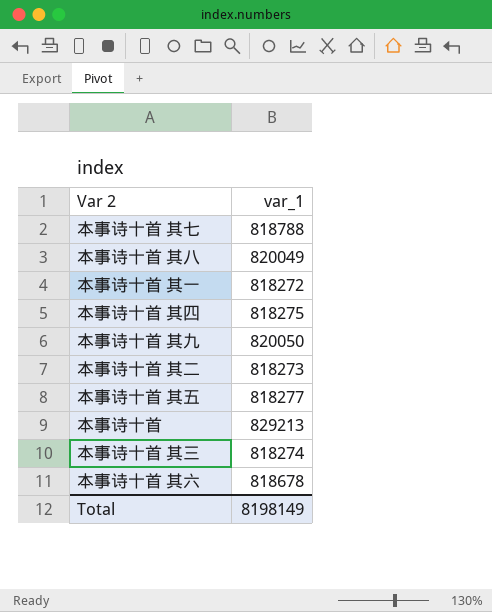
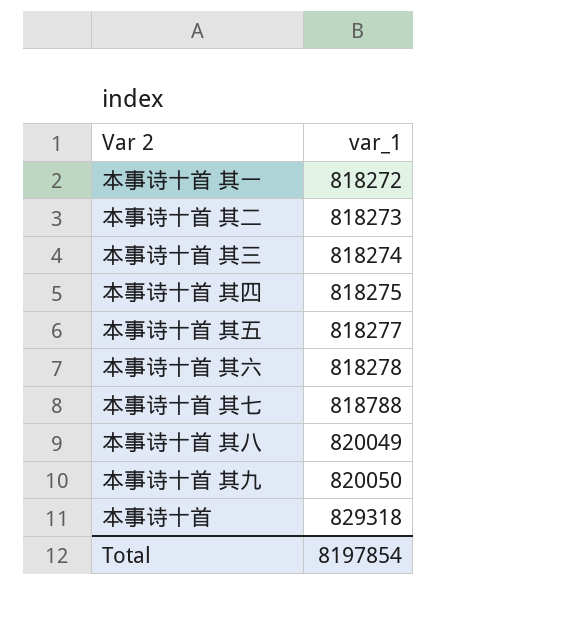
row order: none -> var_1 ascending
本事诗十首 其六 | var_1: 818678 -> 818278
本事诗十首 | var_1: 829213 -> 829318
Total | var_1: 8198149 -> 8197854

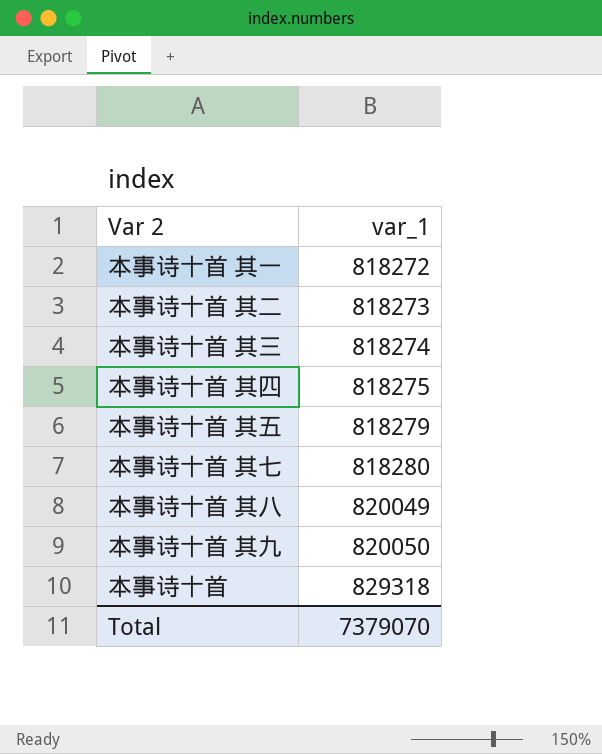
row 本事诗十首 其六: 818278 -> none
本事诗十首 其五 | var_1: 818277 -> 818279
本事诗十首 其七 | var_1: 818788 -> 818280
Total | var_1: 8197854 -> 7379070

